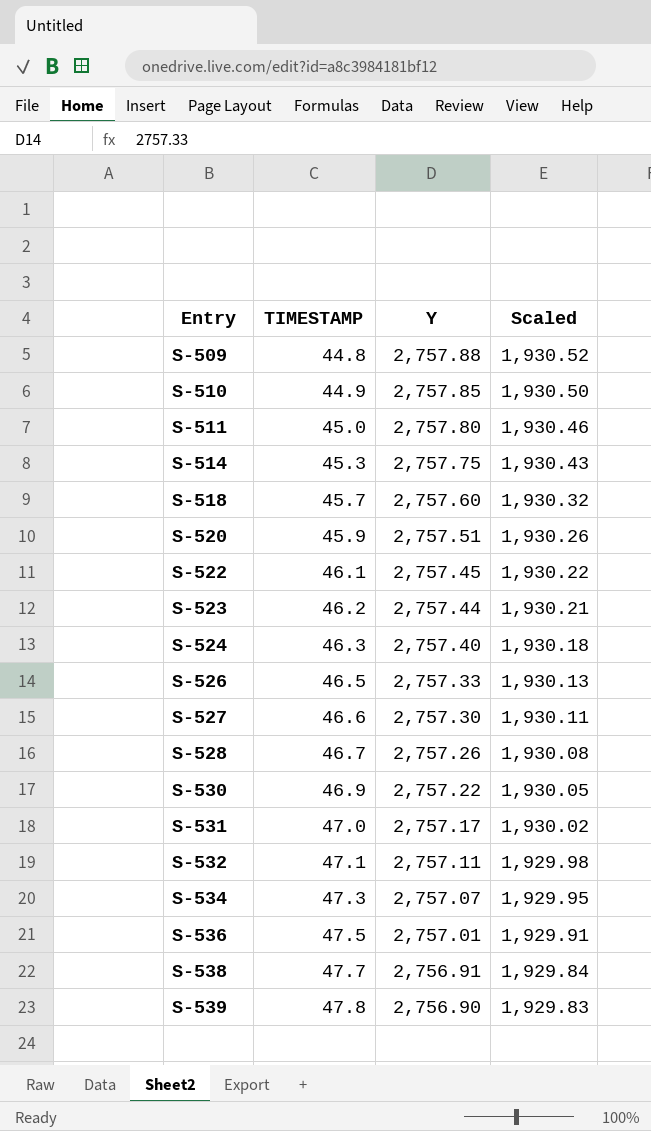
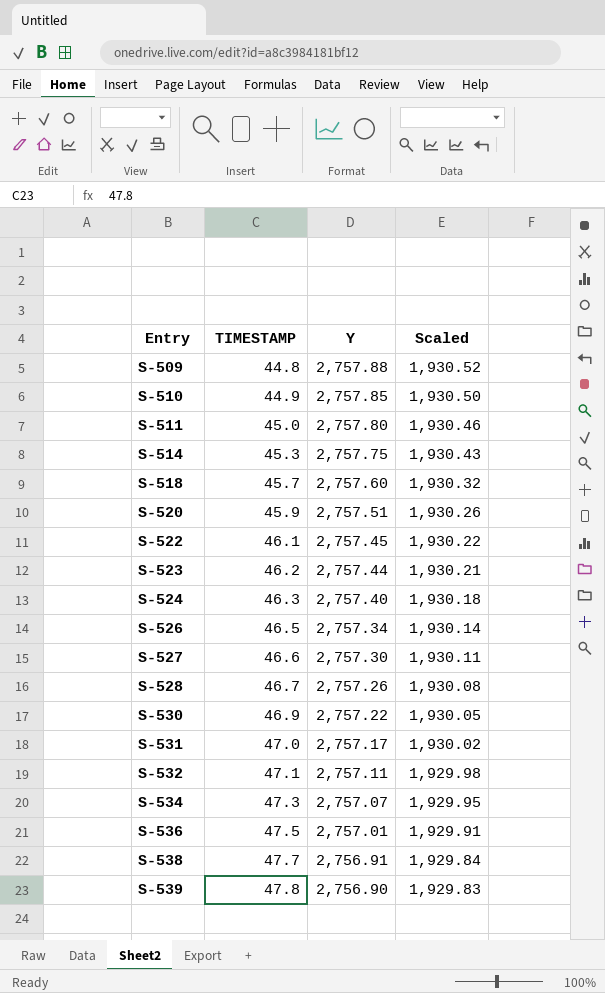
S-526 | Y: 2,757.33 -> 2,757.34
S-526 | Scaled: 1,930.13 -> 1,930.14

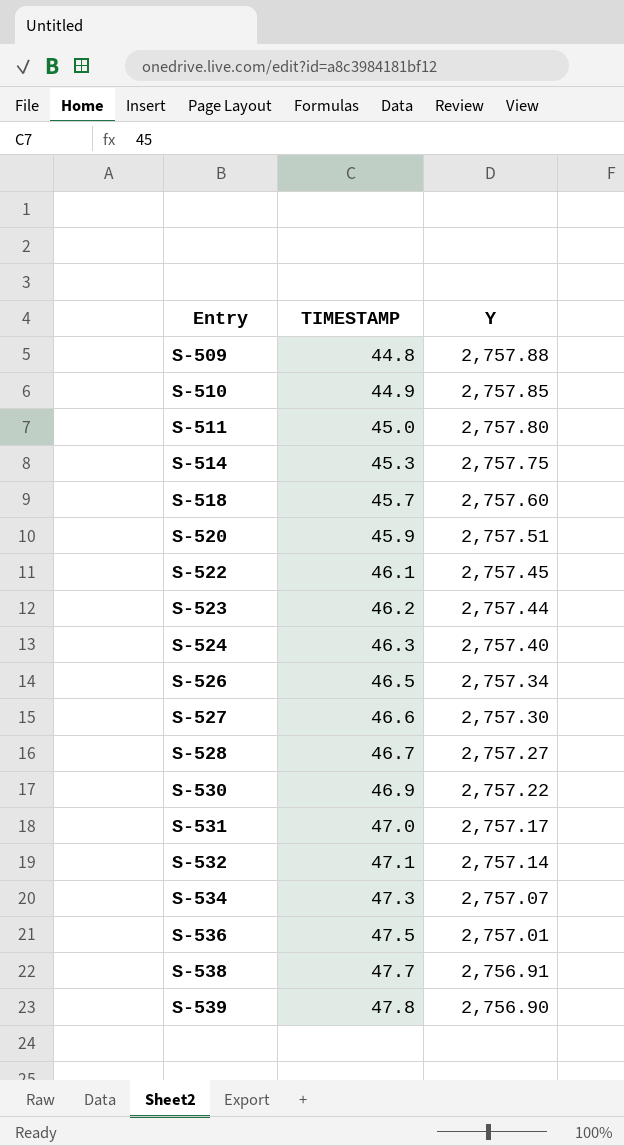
column Scaled | formula: [Y] * 0.7 -> none
S-528 | Y: 2,757.26 -> 2,757.27
S-532 | Y: 2,757.11 -> 2,757.14

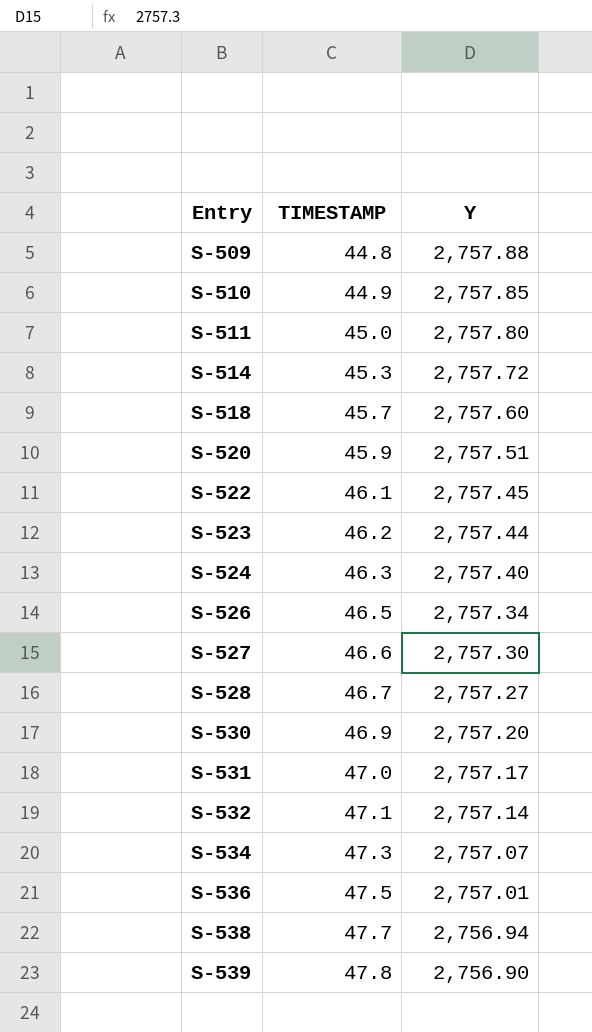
S-514 | Y: 2,757.75 -> 2,757.72
S-530 | Y: 2,757.22 -> 2,757.20
S-538 | Y: 2,756.91 -> 2,756.94

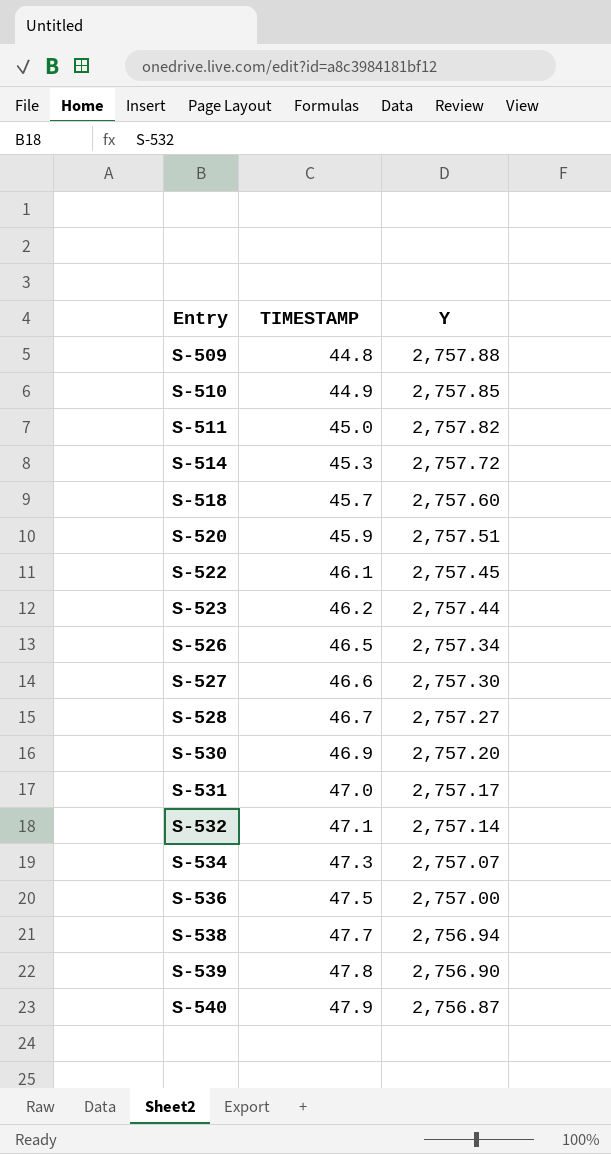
row S-524: 46.3 | 2,757.40 -> none
S-511 | Y: 2,757.80 -> 2,757.82
S-536 | Y: 2,757.01 -> 2,757.00
row S-540: none -> 47.9 | 2,756.87

